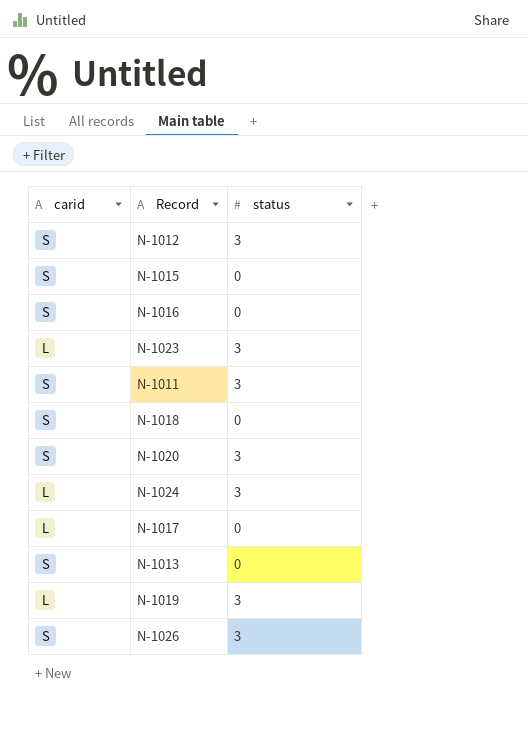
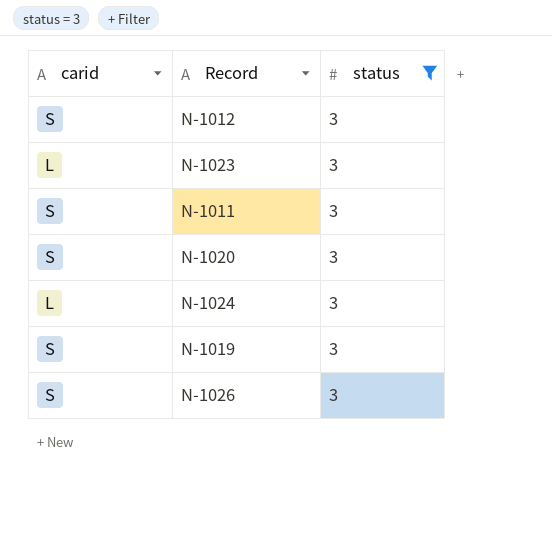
filter: none -> status = 3
N-1019 | carid: L -> S

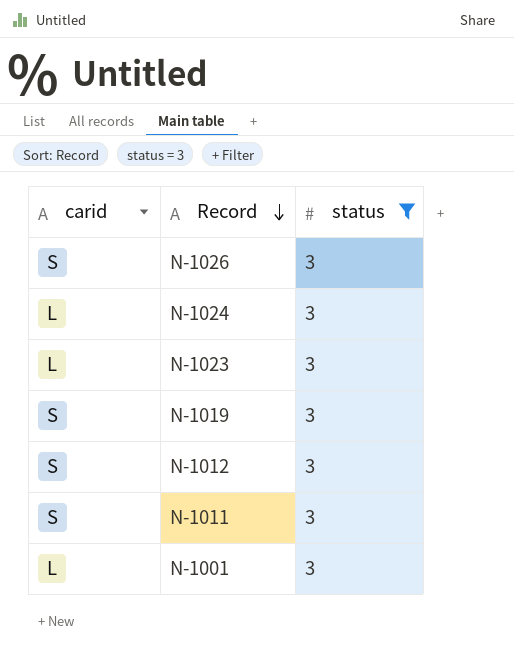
row order: none -> Record descending
row N-1020: S | 3 -> none
row N-1001: none -> L | 3

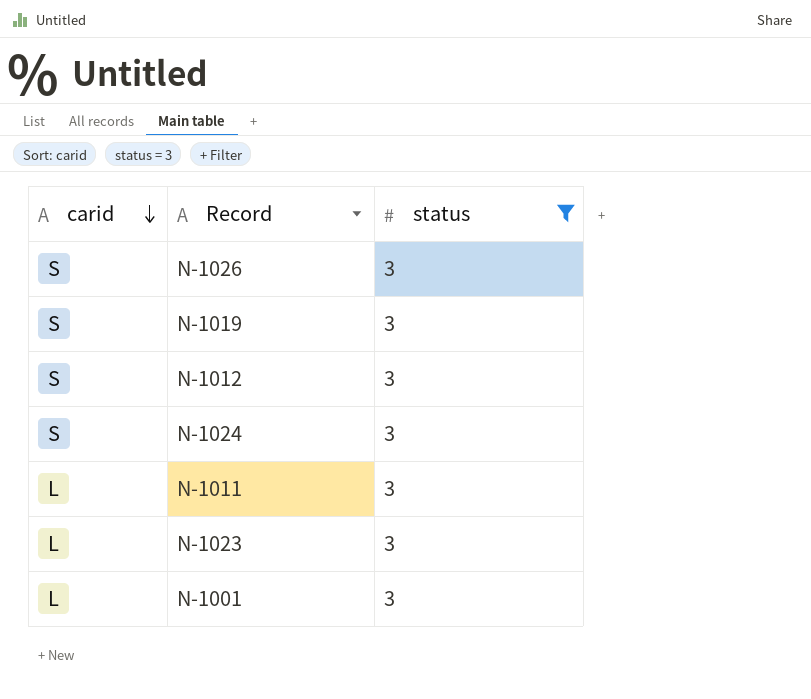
row order: Record descending -> carid descending
N-1024 | carid: L -> S
N-1011 | carid: S -> L

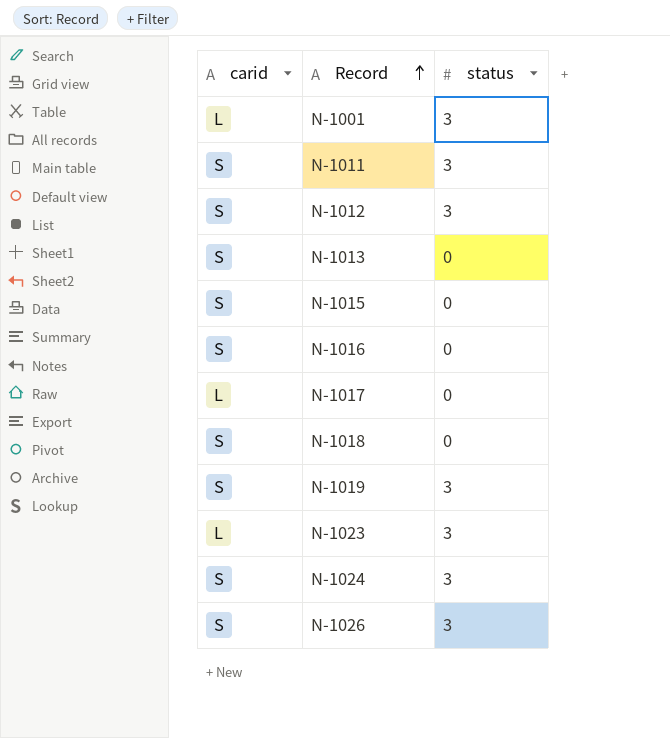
filter: status = 3 -> none
row order: carid descending -> Record ascending
N-1011 | carid: L -> S

